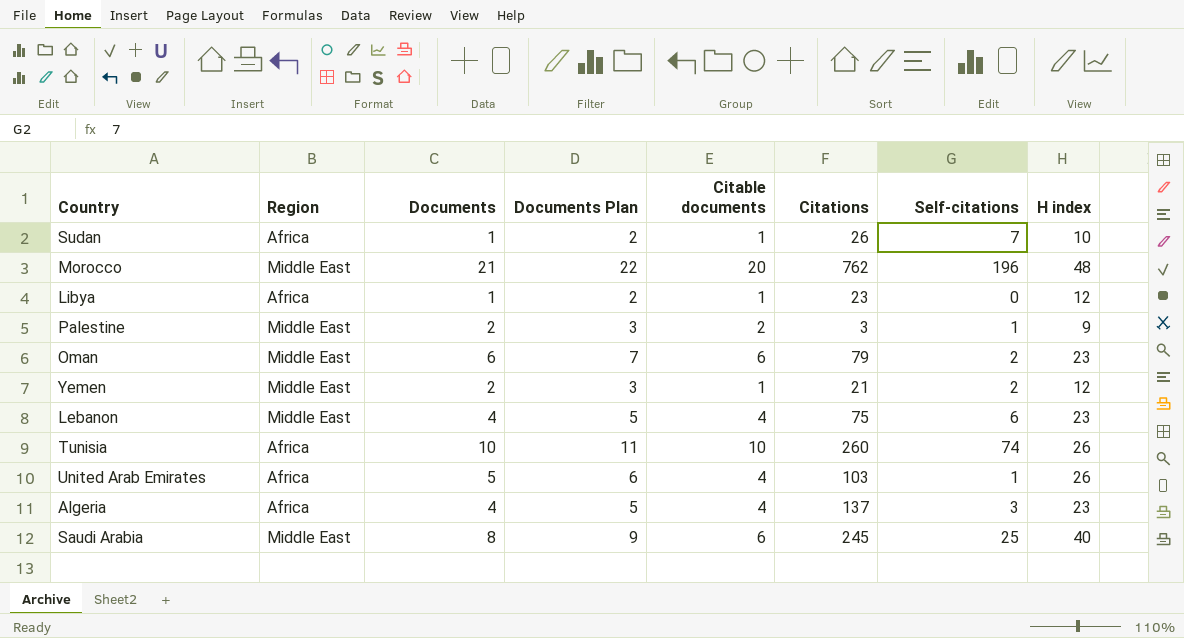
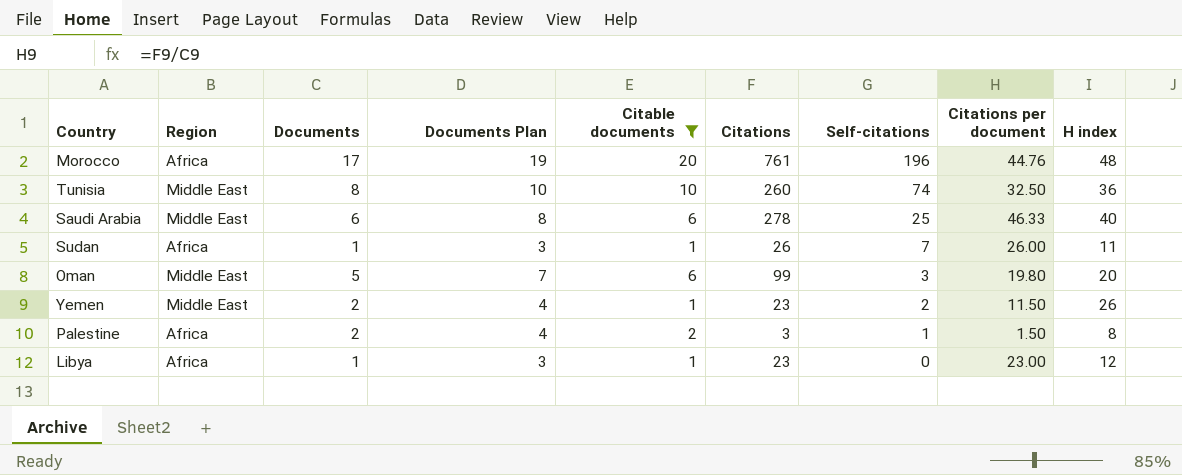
filter: none -> Citable documents != 4
row order: none -> Self-citations descending
column Documents Plan | formula: [Documents] + 1 -> [Documents] + 2
column Citations per document | formula: none -> [Citations] / [Documents]
Morocco | Region: Middle East -> Africa
Morocco | Documents: 21 -> 17
Morocco | Citations: 762 -> 761
Tunisia | Region: Africa -> Middle East
Tunisia | Documents: 10 -> 8
Tunisia | H index: 26 -> 36
Saudi Arabia | Documents: 8 -> 6
Saudi Arabia | Citations: 245 -> 278
Sudan | H index: 10 -> 11
Oman | Documents: 6 -> 5
Oman | Citations: 79 -> 99
Oman | Self-citations: 2 -> 3
Oman | H index: 23 -> 20
Yemen | Citations: 21 -> 23
Yemen | H index: 12 -> 26
Palestine | Region: Middle East -> Africa
Palestine | H index: 9 -> 8

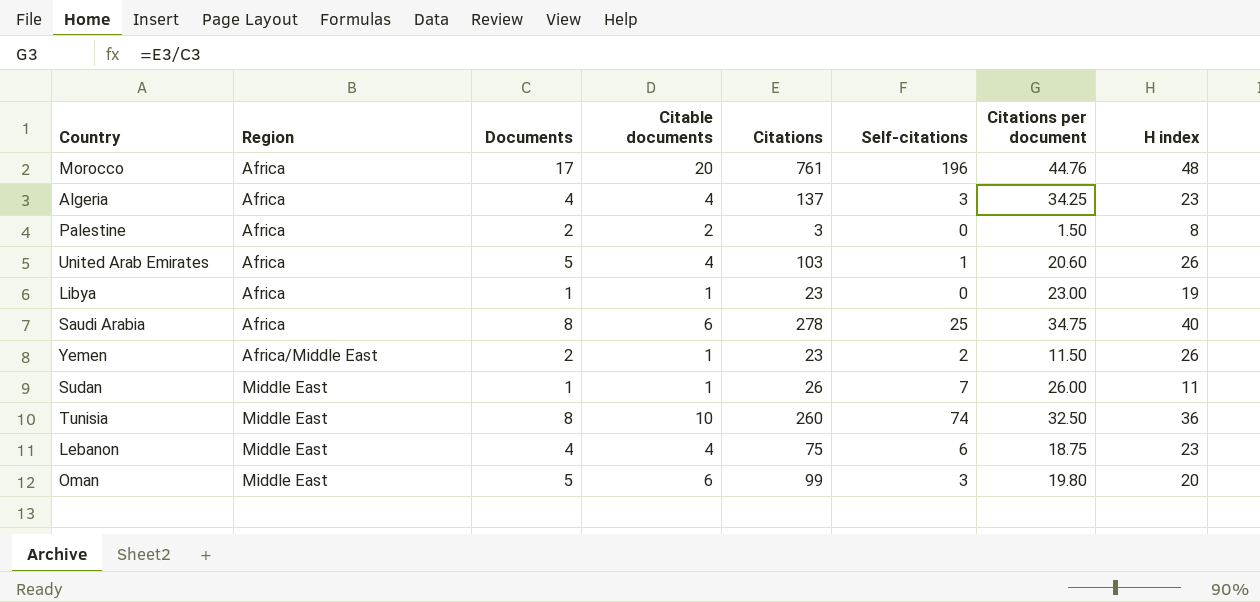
filter: Citable documents != 4 -> none
row order: Self-citations descending -> Region ascending
column Documents Plan | formula: [Documents] + 2 -> none
Palestine | Self-citations: 1 -> 0
Libya | H index: 12 -> 19
Saudi Arabia | Region: Middle East -> Africa
Saudi Arabia | Documents: 6 -> 8
Saudi Arabia | Citations per document: 46.33 -> 34.75
Yemen | Region: Middle East -> Africa/Middle East
Sudan | Region: Africa -> Middle East

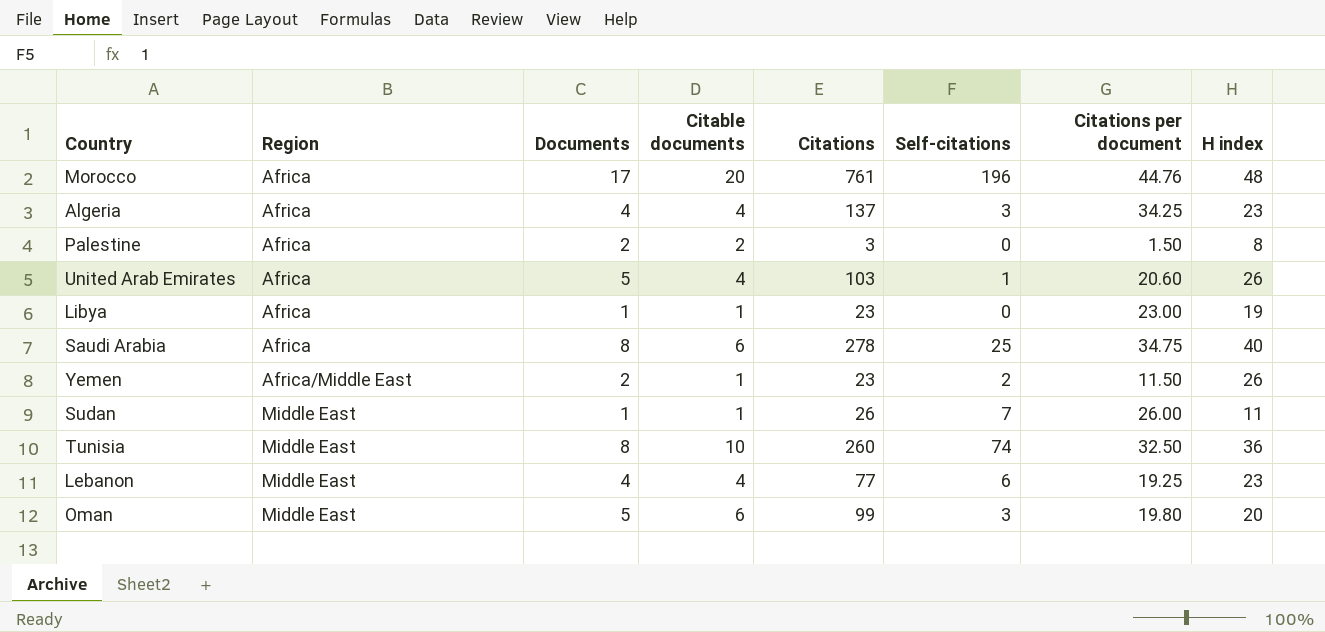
Lebanon | Citations: 75 -> 77
Lebanon | Citations per document: 18.75 -> 19.25

